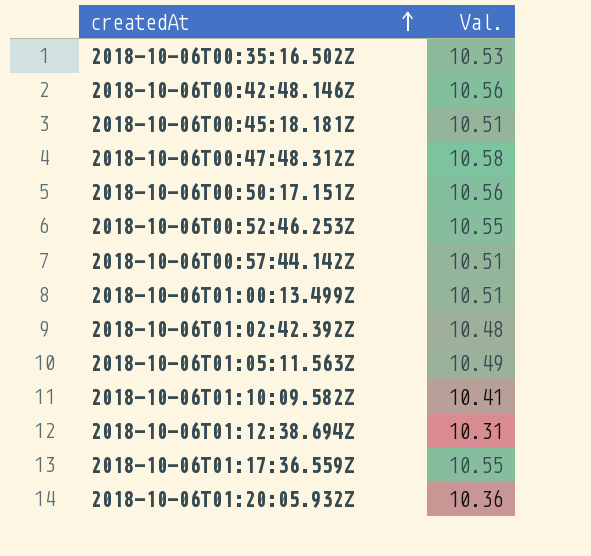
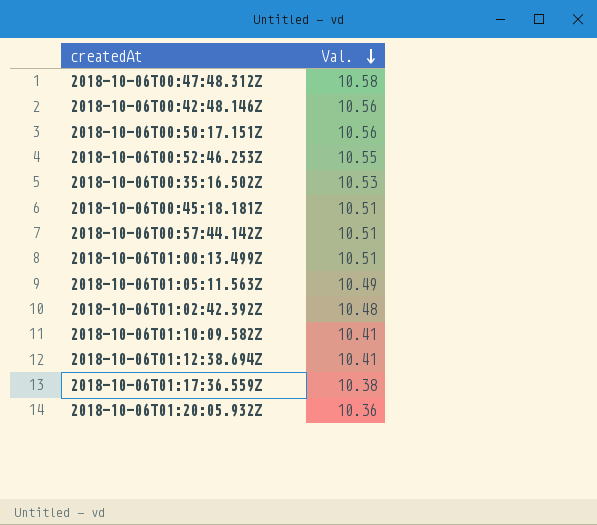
row order: createdAt ascending -> Val. descending
2018-10-06T01:12:38.694Z | Val.: 10.31 -> 10.41
2018-10-06T01:17:36.559Z | Val.: 10.55 -> 10.38

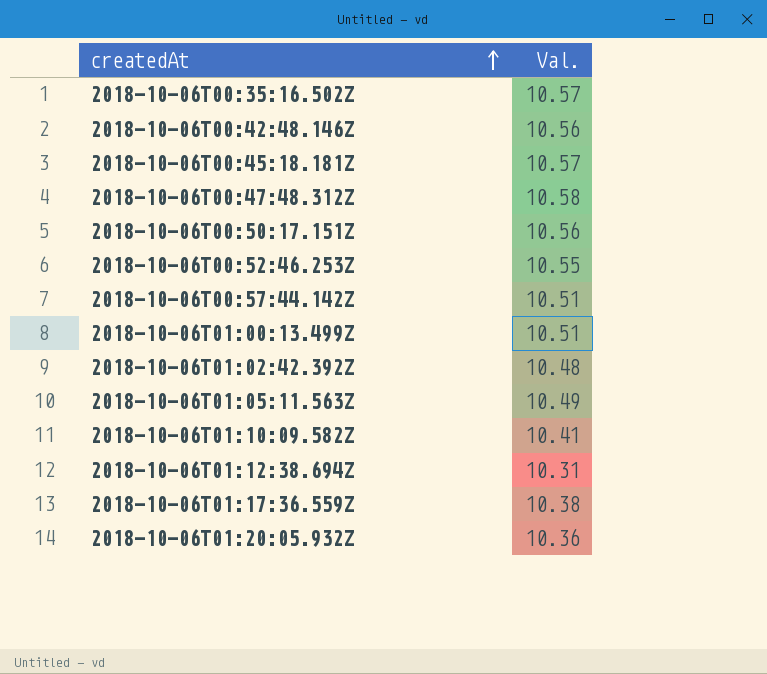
row order: Val. descending -> createdAt ascending
2018-10-06T00:35:16.502Z | Val.: 10.53 -> 10.57
2018-10-06T00:45:18.181Z | Val.: 10.51 -> 10.57
2018-10-06T01:12:38.694Z | Val.: 10.41 -> 10.31

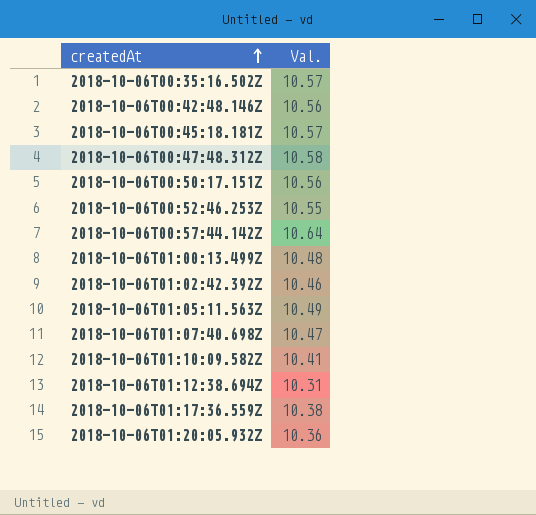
2018-10-06T00:57:44.142Z | Val.: 10.51 -> 10.64
2018-10-06T01:00:13.499Z | Val.: 10.51 -> 10.48
2018-10-06T01:02:42.392Z | Val.: 10.48 -> 10.46
row 2018-10-06T01:07:40.698Z: none -> 10.47

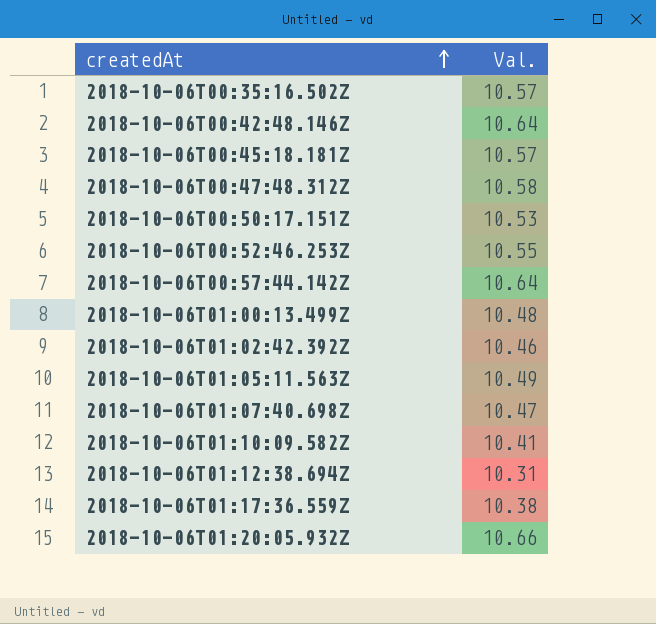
2018-10-06T00:42:48.146Z | Val.: 10.56 -> 10.64
2018-10-06T00:50:17.151Z | Val.: 10.56 -> 10.53
2018-10-06T01:20:05.932Z | Val.: 10.36 -> 10.66

